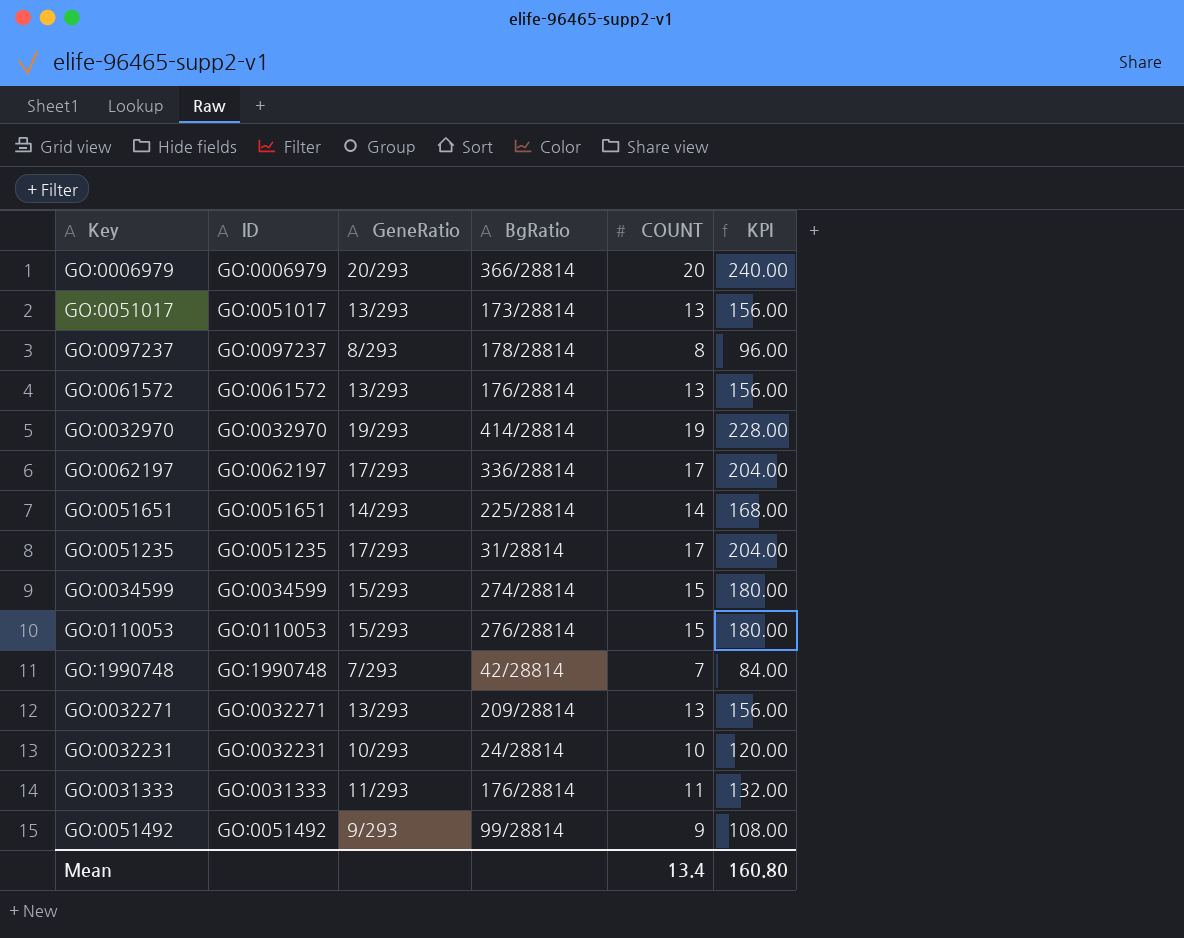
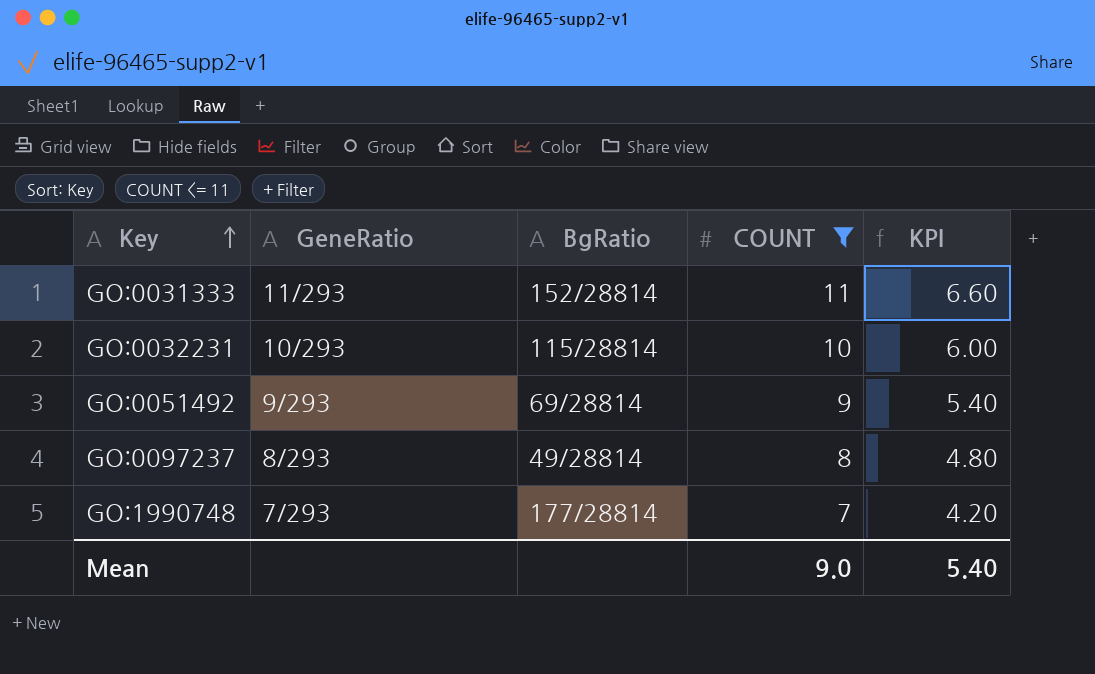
filter: none -> COUNT <= 11
row order: none -> Key ascending
column ID | position: 2 -> none
column KPI | formula: [COUNT] * 12 -> [COUNT] * 0.6
GO:0031333 | BgRatio: 176/28814 -> 152/28814
GO:0032231 | BgRatio: 24/28814 -> 115/28814
GO:0051492 | BgRatio: 99/28814 -> 69/28814
GO:0097237 | BgRatio: 178/28814 -> 49/28814
GO:1990748 | BgRatio: 42/28814 -> 177/28814
Mean | COUNT: 13.4 -> 9.0
Mean | KPI: 160.80 -> 5.40

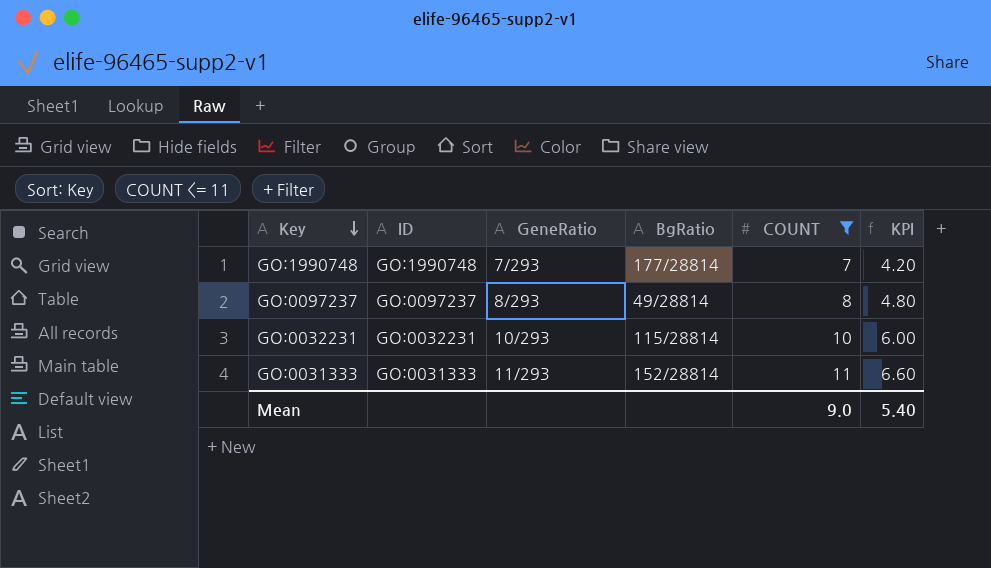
row order: Key ascending -> Key descending
column ID | position: none -> 2
row GO:0051492: 9/293 | 69/28814 | 9 | 5.40 -> none

